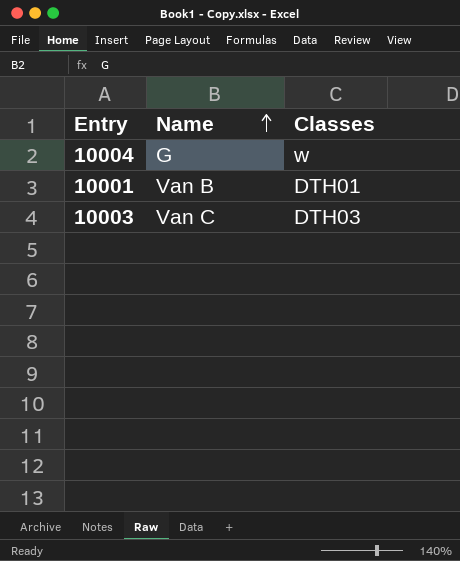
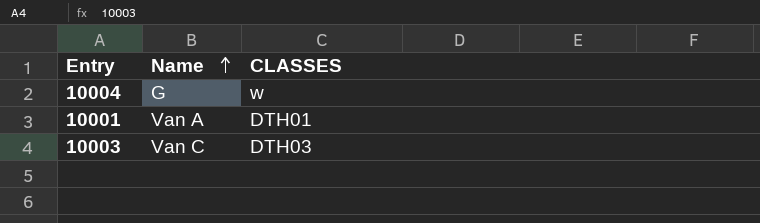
column name: Classes -> CLASSES
10001 | Name: Van B -> Van A

